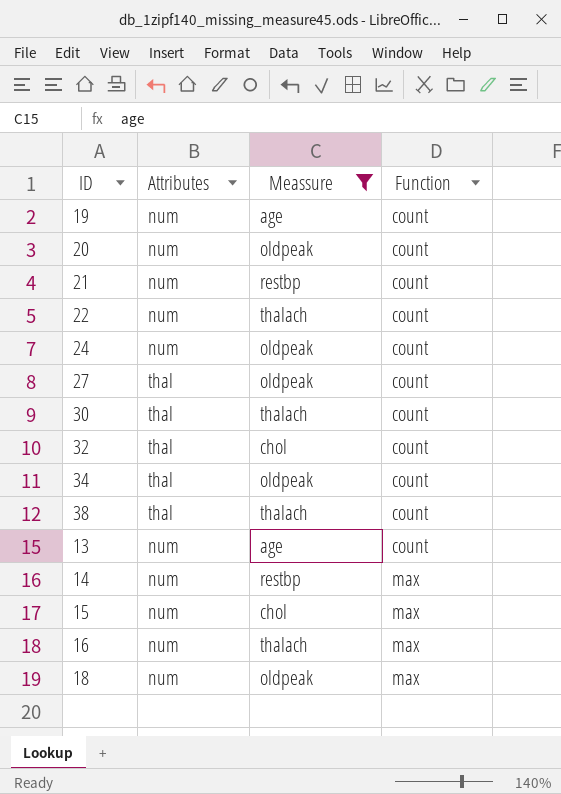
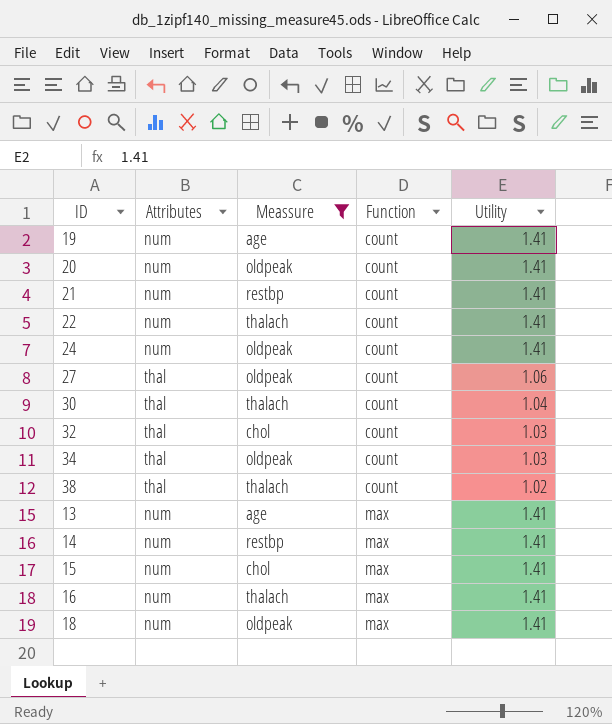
column Utility | position: none -> 5
13 | Function: count -> max

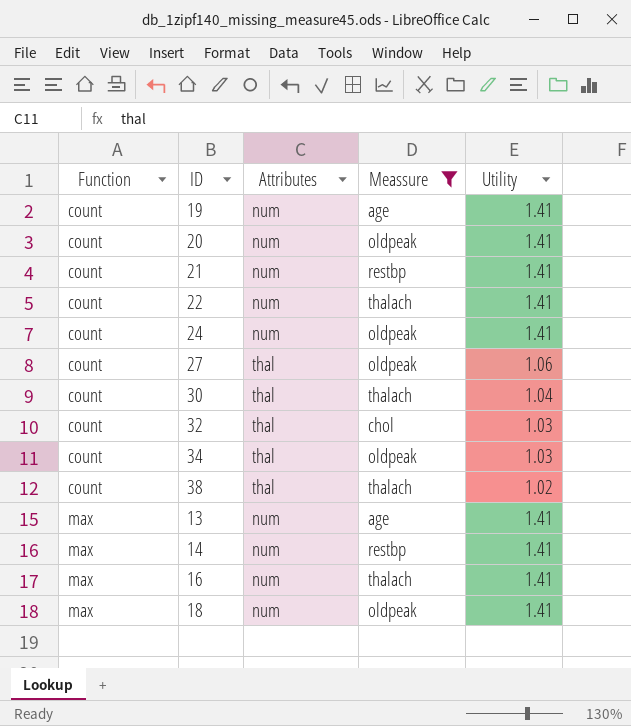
column Function | position: 4 -> 1
row 15: num | chol | max | 1.41 -> none

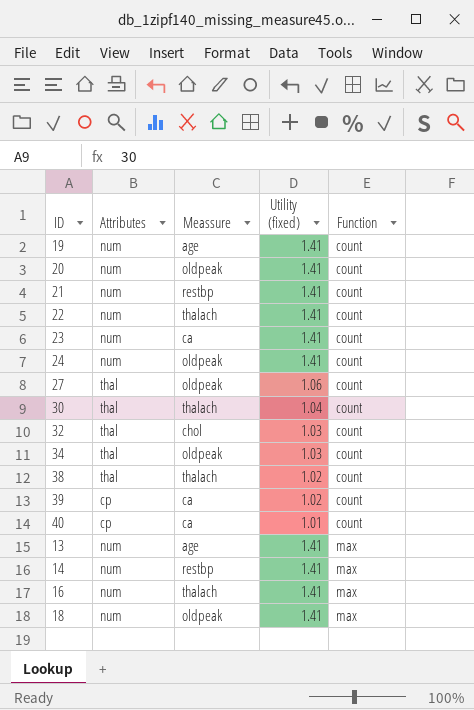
filter: Meassure != ca -> none
column name: Utility -> Utility (fixed)
column Function | position: 1 -> 5

